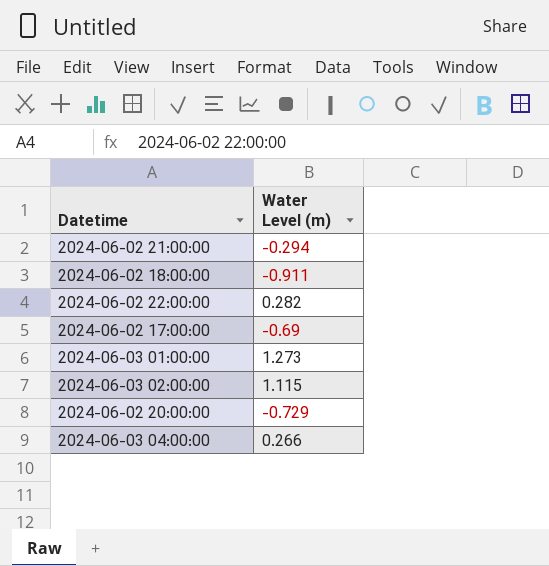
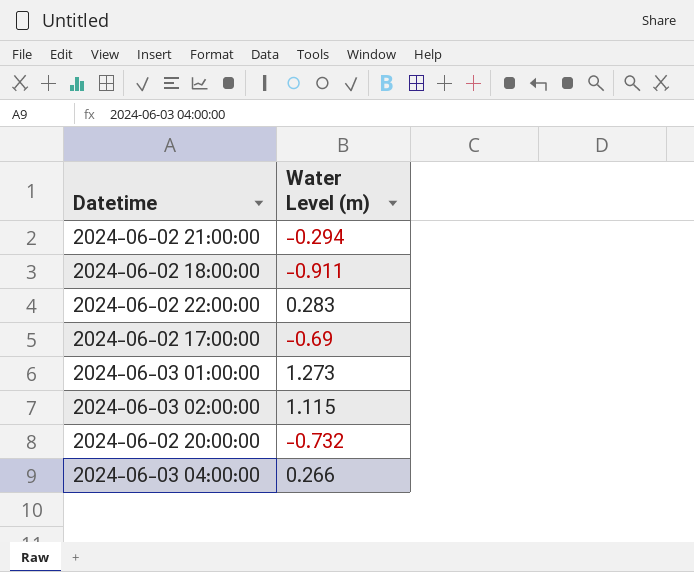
2024-06-02 22:00:00 | Water Level (m): 0.282 -> 0.283
2024-06-02 20:00:00 | Water Level (m): -0.729 -> -0.732

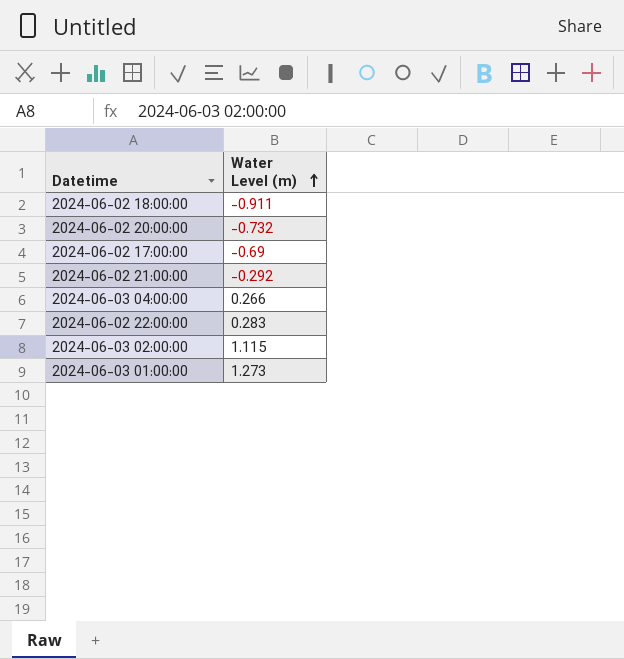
row order: none -> Water Level (m) ascending
2024-06-02 21:00:00 | Water Level (m): -0.294 -> -0.292

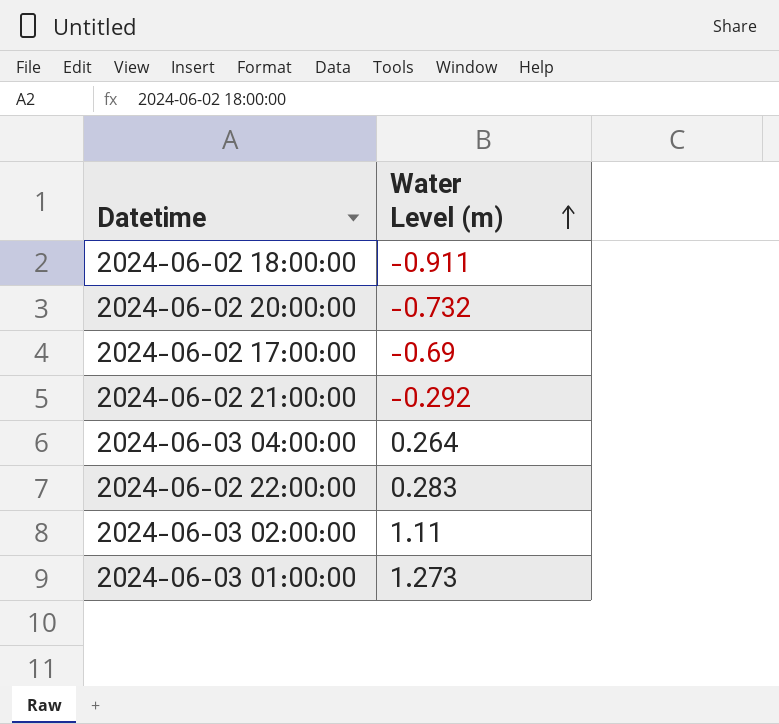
2024-06-03 04:00:00 | Water Level (m): 0.266 -> 0.264
2024-06-03 02:00:00 | Water Level (m): 1.115 -> 1.11

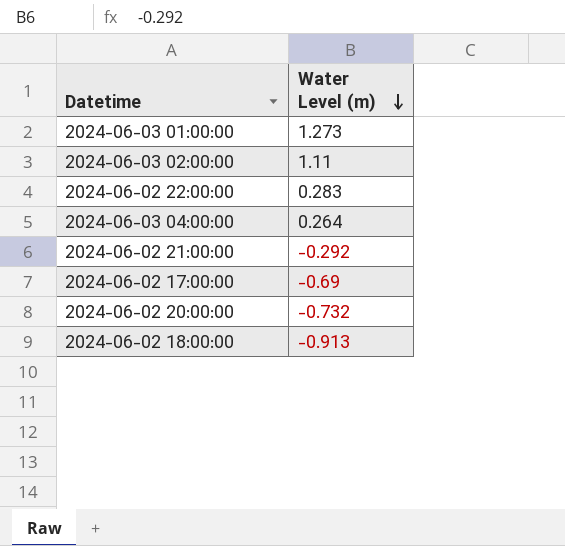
row order: Water Level (m) ascending -> Water Level (m) descending
2024-06-02 18:00:00 | Water Level (m): -0.911 -> -0.913

